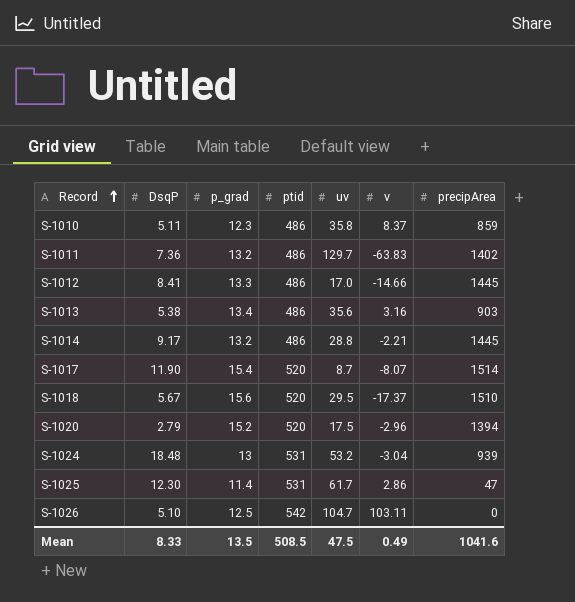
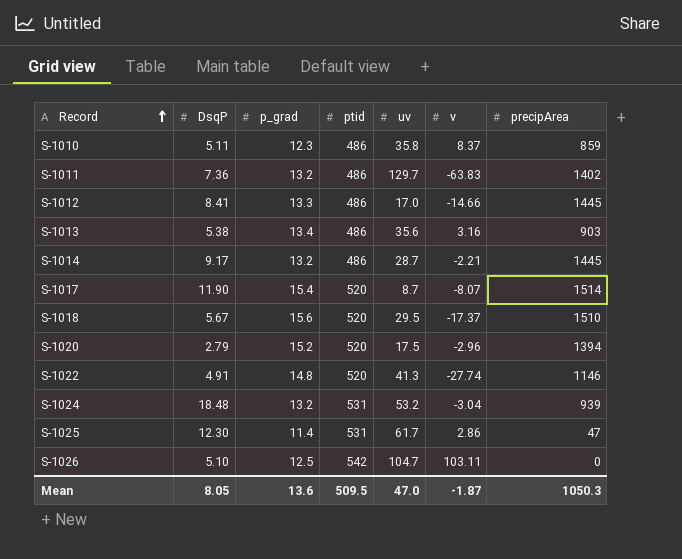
S-1014 | uv: 28.8 -> 28.7
row S-1022: none -> 4.91 | 14.8 | 520 | 41.3 | -27.74 | 1146
S-1024 | p_grad: 13 -> 13.2
Mean | DsqP: 8.33 -> 8.05
Mean | p_grad: 13.5 -> 13.6
Mean | ptid: 508.5 -> 509.5
Mean | uv: 47.5 -> 47.0
Mean | v: 0.49 -> -1.87
Mean | precipArea: 1041.6 -> 1050.3

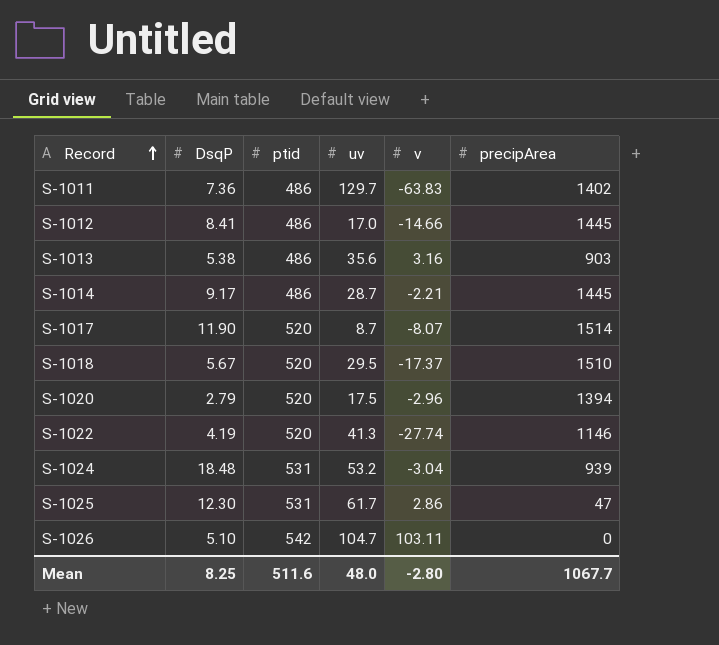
column p_grad | position: 3 -> none
row S-1010: 5.11 | 12.3 | 486 | 35.8 | 8.37 | 859 -> none
S-1022 | DsqP: 4.91 -> 4.19
Mean | DsqP: 8.05 -> 8.25
Mean | ptid: 509.5 -> 511.6
Mean | uv: 47.0 -> 48.0
Mean | v: -1.87 -> -2.80
Mean | precipArea: 1050.3 -> 1067.7

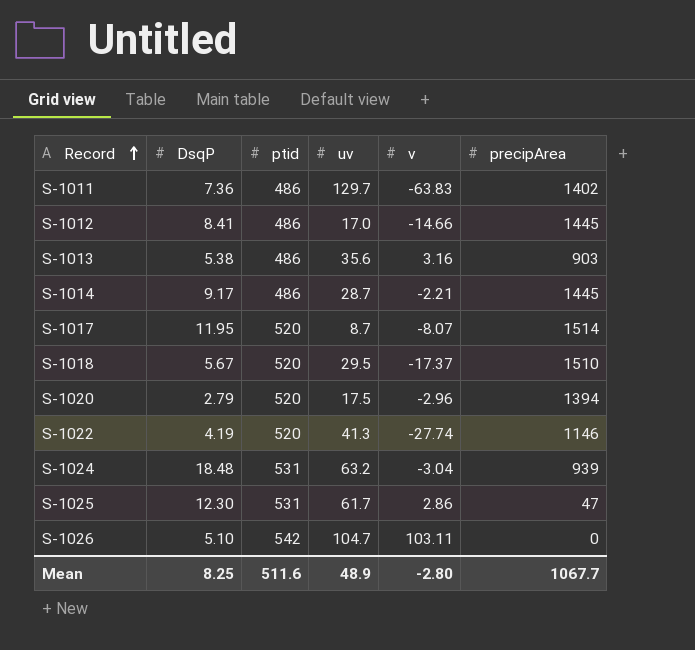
S-1017 | DsqP: 11.90 -> 11.95
S-1024 | uv: 53.2 -> 63.2
Mean | uv: 48.0 -> 48.9

